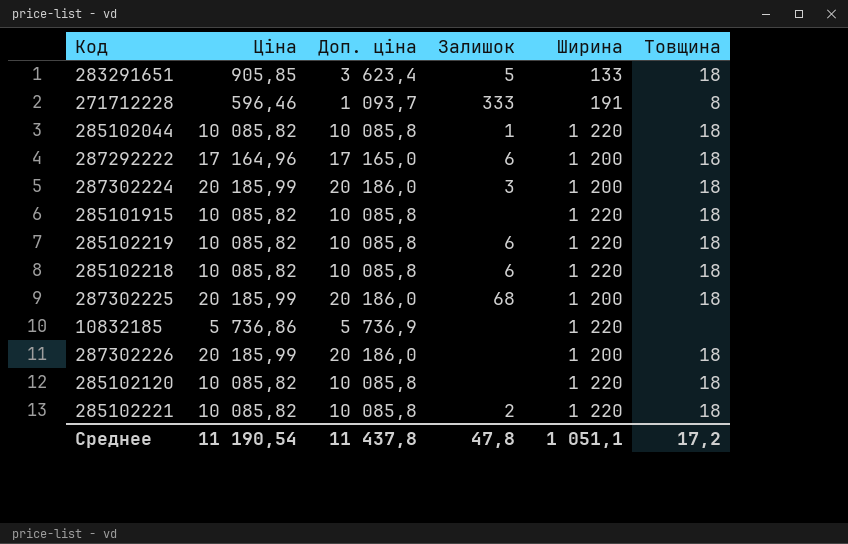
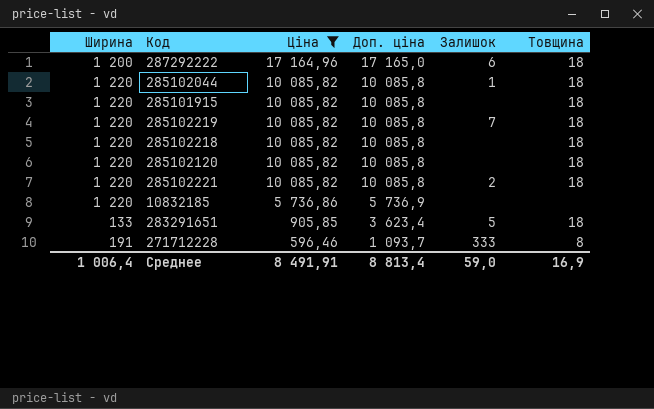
filter: none -> Ціна != 20 185,99
row order: none -> Ціна descending
column Ширина | position: 5 -> 1
285102219 | Залишок: 6 -> 7
285102218 | Залишок: 6 -> none
Среднее | Ширина: 1 051,1 -> 1 006,4
Среднее | Ціна: 11 190,54 -> 8 491,91
Среднее | Доп. ціна: 11 437,8 -> 8 813,4
Среднее | Залишок: 47,8 -> 59,0
Среднее | Товщина: 17,2 -> 16,9

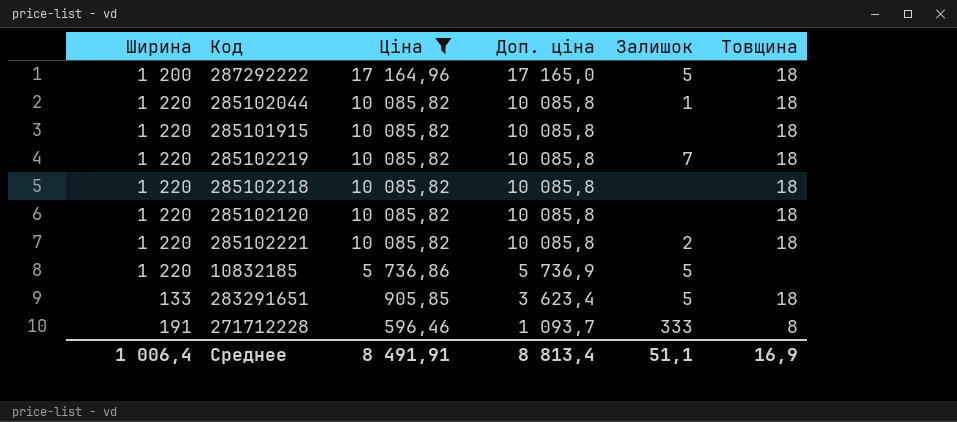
287292222 | Залишок: 6 -> 5
10832185 | Залишок: none -> 5
Среднее | Залишок: 59,0 -> 51,1

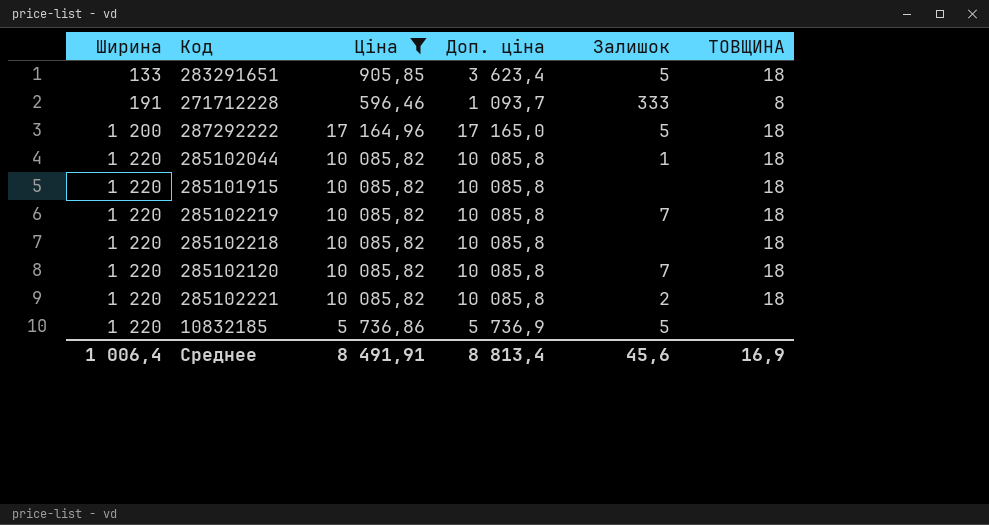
row order: Ціна descending -> Ширина ascending
column name: Товщина -> ТОВЩИНА
285102120 | Залишок: none -> 7
Среднее | Залишок: 51,1 -> 45,6

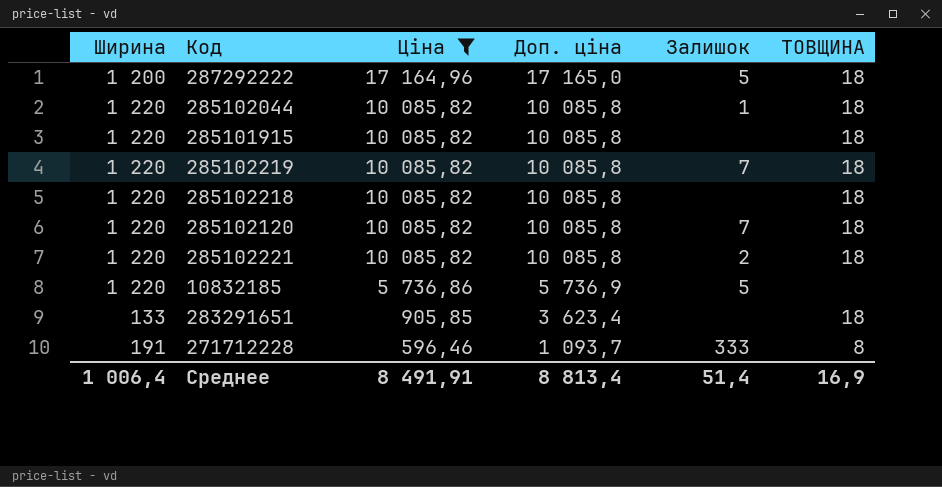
row order: Ширина ascending -> Ціна descending
283291651 | Залишок: 5 -> none
Среднее | Залишок: 45,6 -> 51,4

